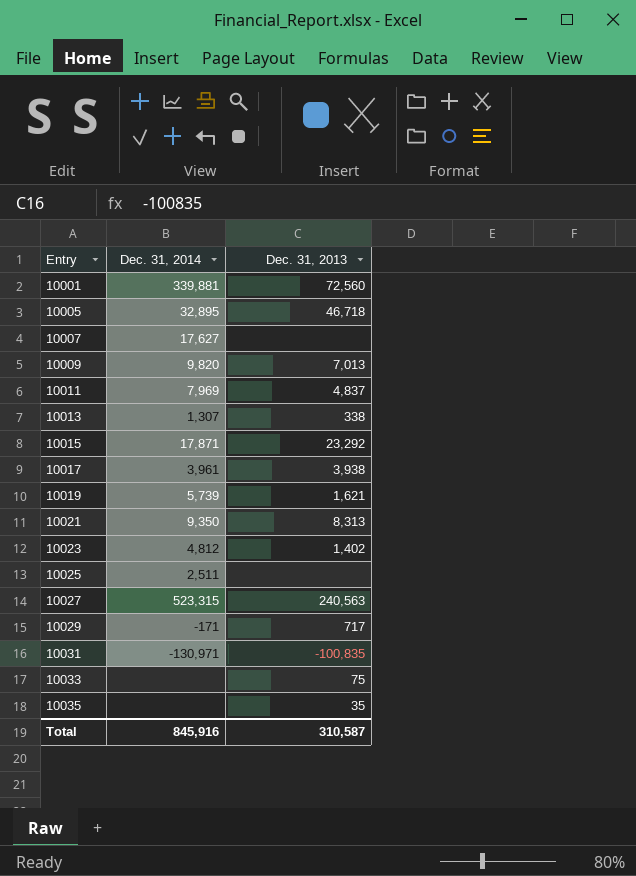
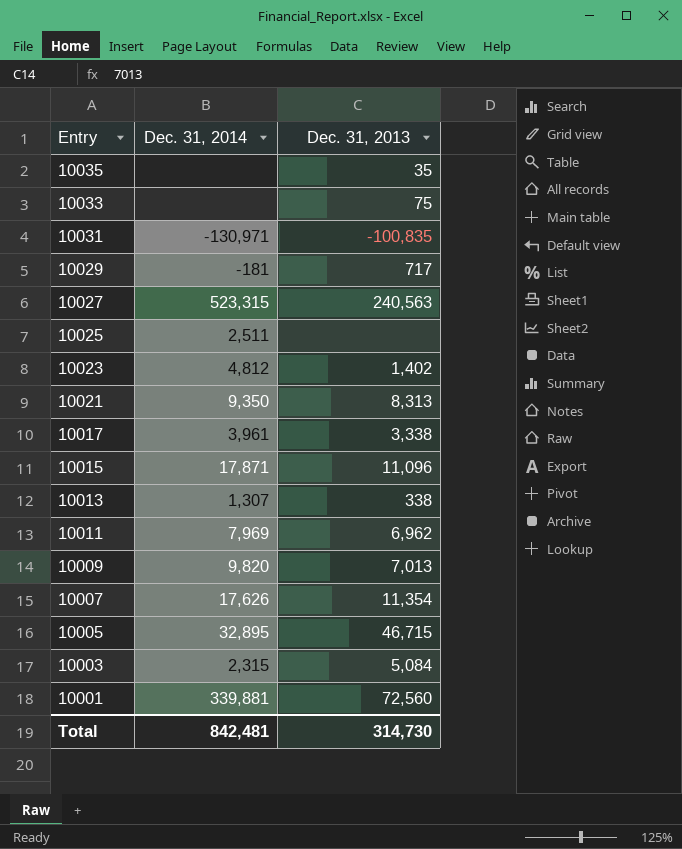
row order: Entry ascending -> Entry descending
row 10019: 5,739 | 1,621 -> none
10029 | Dec. 31, 2014: -171 -> -181
10017 | Dec. 31, 2013: 3,938 -> 3,338
10015 | Dec. 31, 2013: 23,292 -> 11,096
10011 | Dec. 31, 2013: 4,837 -> 6,962
10007 | Dec. 31, 2014: 17,627 -> 17,626
10007 | Dec. 31, 2013: none -> 11,354
10005 | Dec. 31, 2013: 46,718 -> 46,715
row 10003: none -> 2,315 | 5,084
Total | Dec. 31, 2014: 845,916 -> 842,481
Total | Dec. 31, 2013: 310,587 -> 314,730

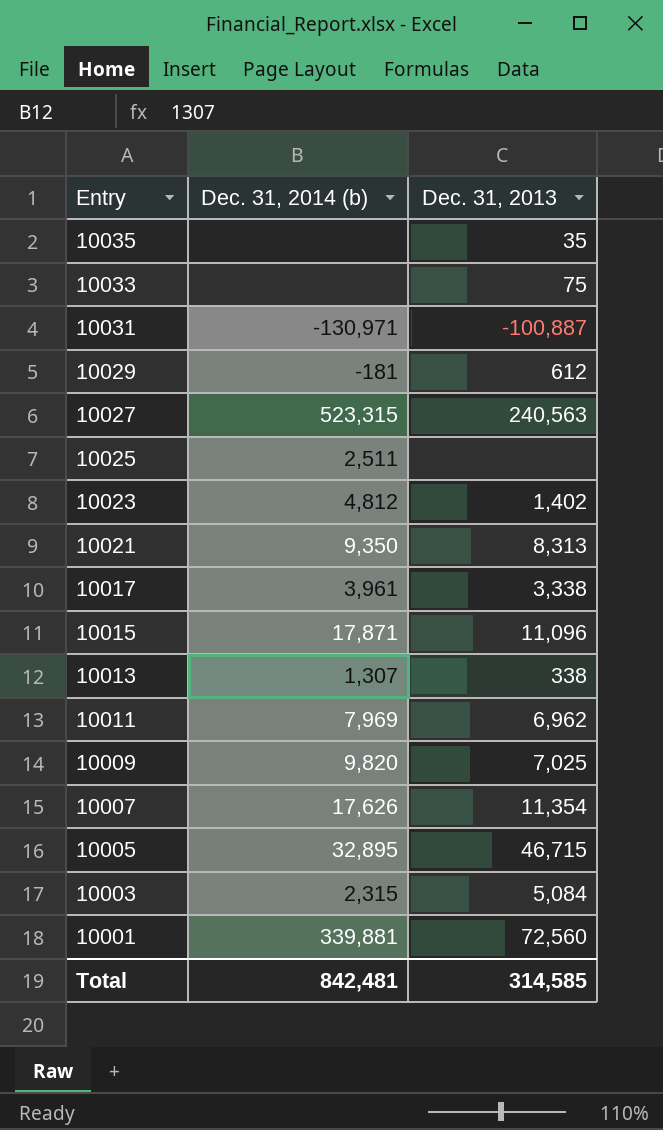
column name: Dec. 31, 2014 -> Dec. 31, 2014 (b)
10031 | Dec. 31, 2013: -100,835 -> -100,887
10029 | Dec. 31, 2013: 717 -> 612
10009 | Dec. 31, 2013: 7,013 -> 7,025
Total | Dec. 31, 2013: 314,730 -> 314,585

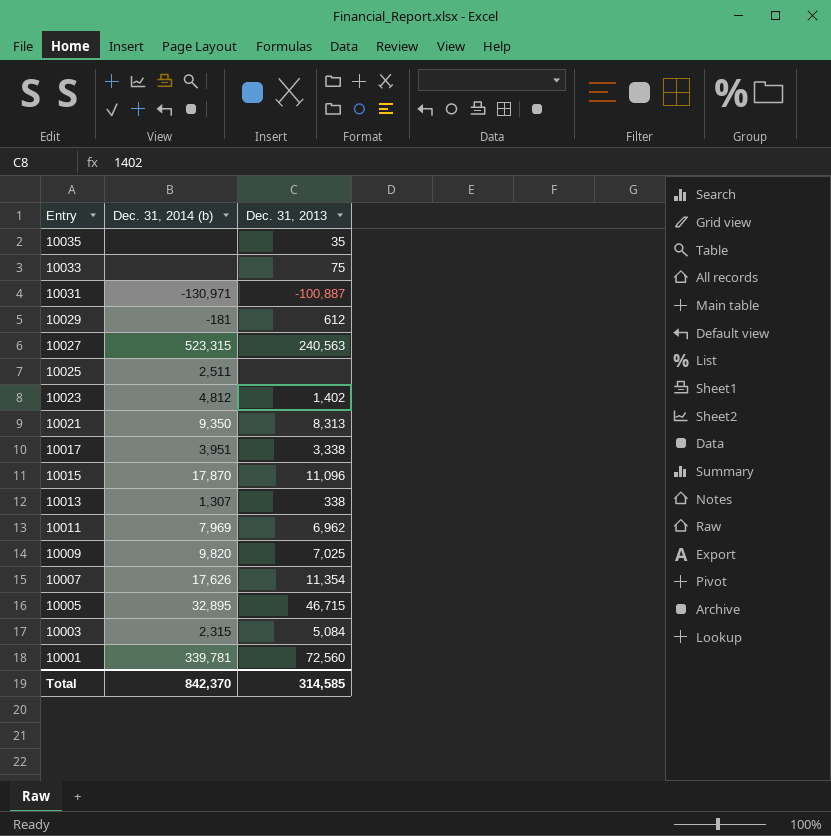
10017 | Dec. 31, 2014 (b): 3,961 -> 3,951
10015 | Dec. 31, 2014 (b): 17,871 -> 17,870
10001 | Dec. 31, 2014 (b): 339,881 -> 339,781
Total | Dec. 31, 2014 (b): 842,481 -> 842,370

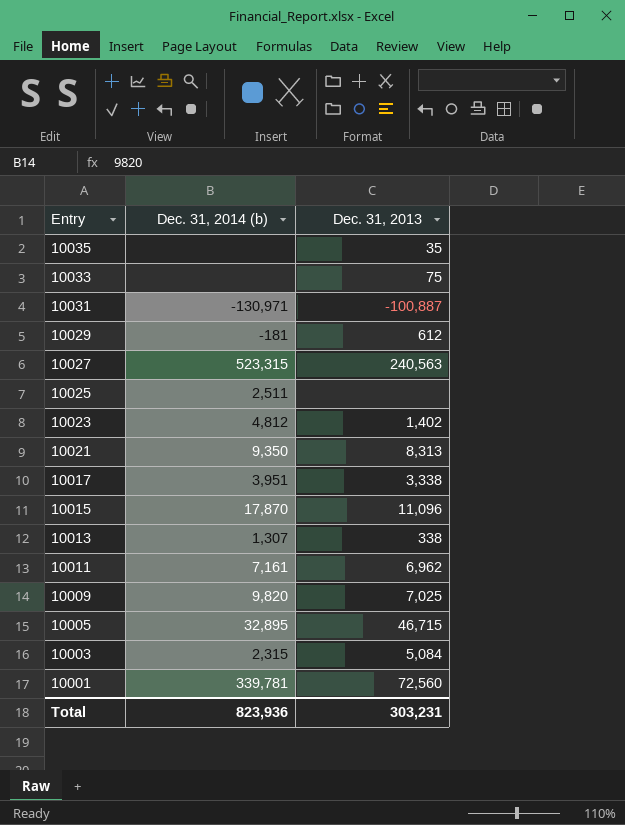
row 10007: 17,626 | 11,354 -> none
10011 | Dec. 31, 2014 (b): 7,969 -> 7,161
Total | Dec. 31, 2014 (b): 842,370 -> 823,936
Total | Dec. 31, 2013: 314,585 -> 303,231

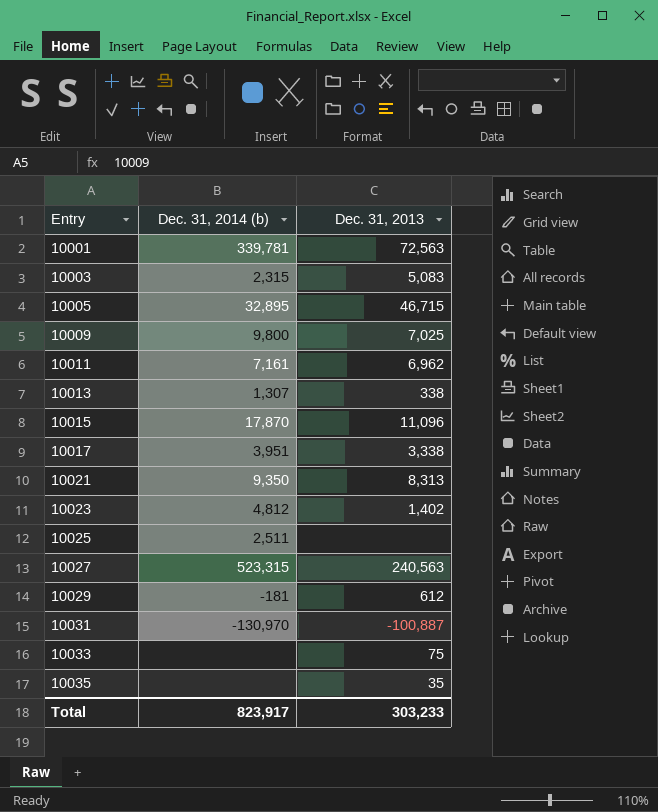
row order: Entry descending -> Entry ascending
10001 | Dec. 31, 2013: 72,560 -> 72,563
10003 | Dec. 31, 2013: 5,084 -> 5,083
10009 | Dec. 31, 2014 (b): 9,820 -> 9,800
10031 | Dec. 31, 2014 (b): -130,971 -> -130,970
Total | Dec. 31, 2014 (b): 823,936 -> 823,917
Total | Dec. 31, 2013: 303,231 -> 303,233

